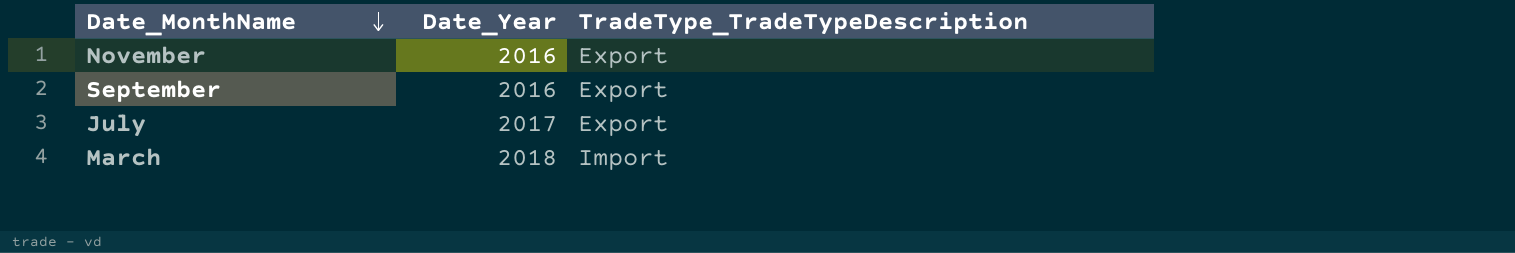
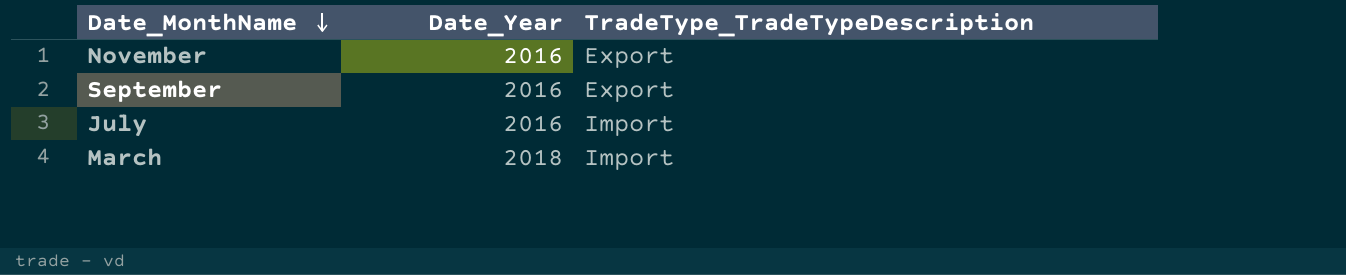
July | Date_Year: 2017 -> 2016
July | TradeType_TradeTypeDescription: Export -> Import

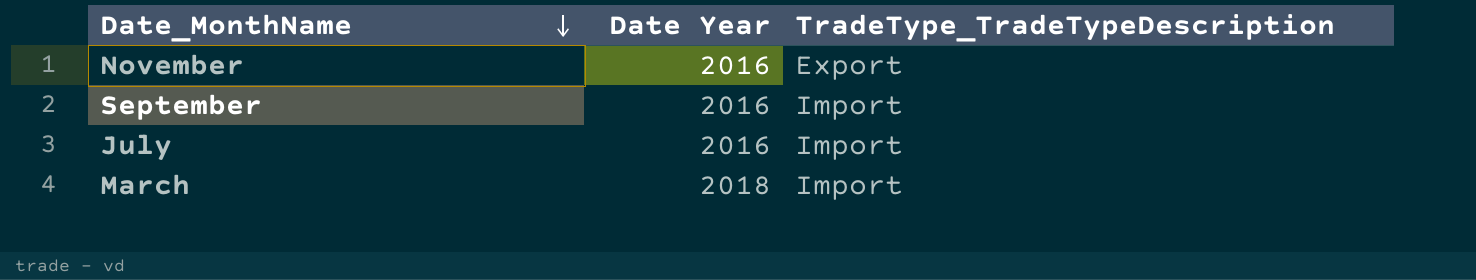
column name: Date_Year -> Date Year
September | TradeType_TradeTypeDescription: Export -> Import

